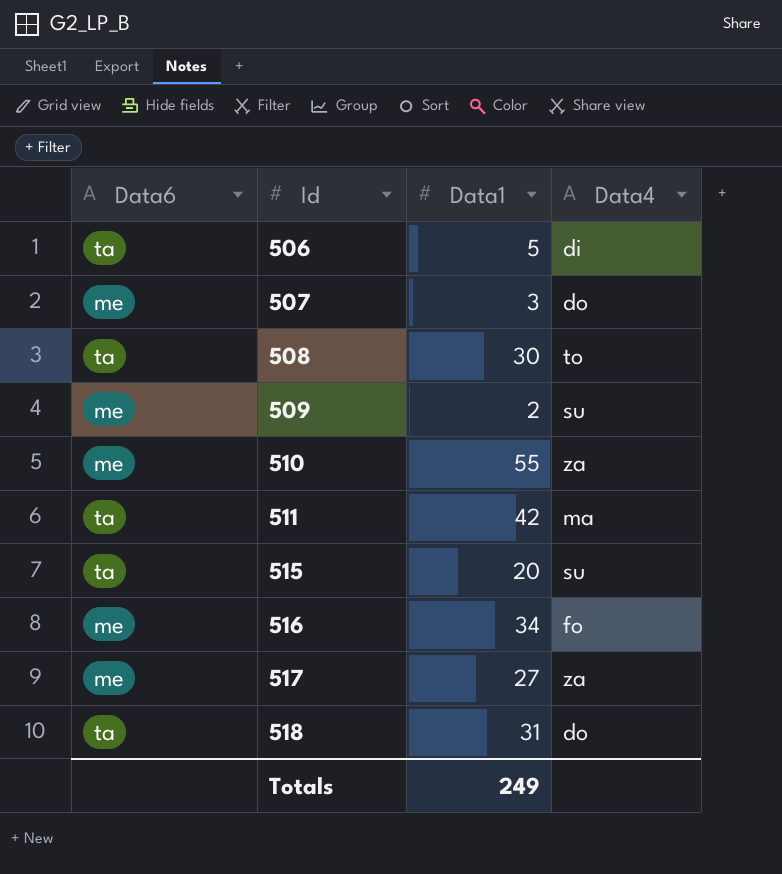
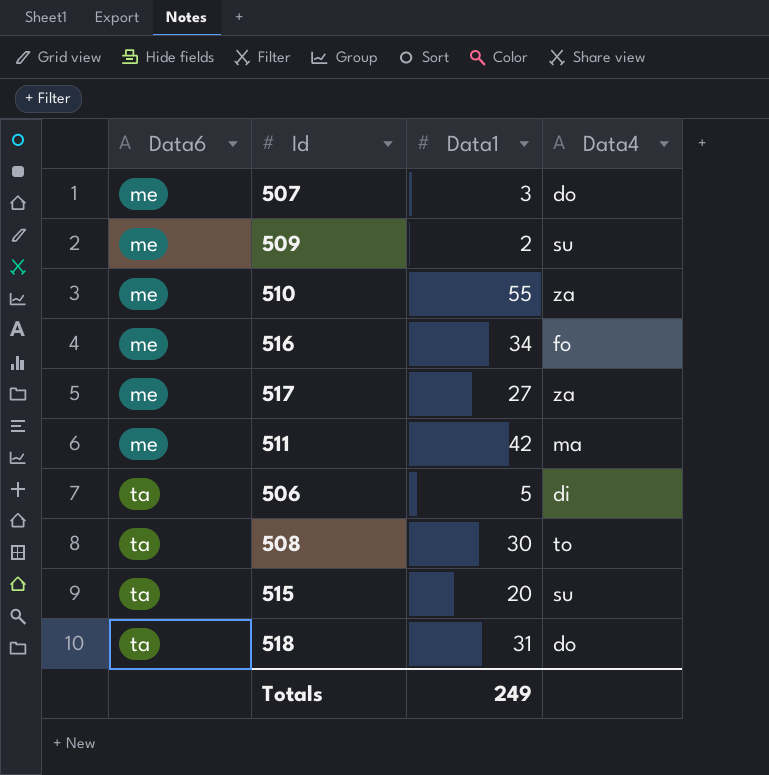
row order: Id ascending -> Data6 ascending
511 | Data6: ta -> me

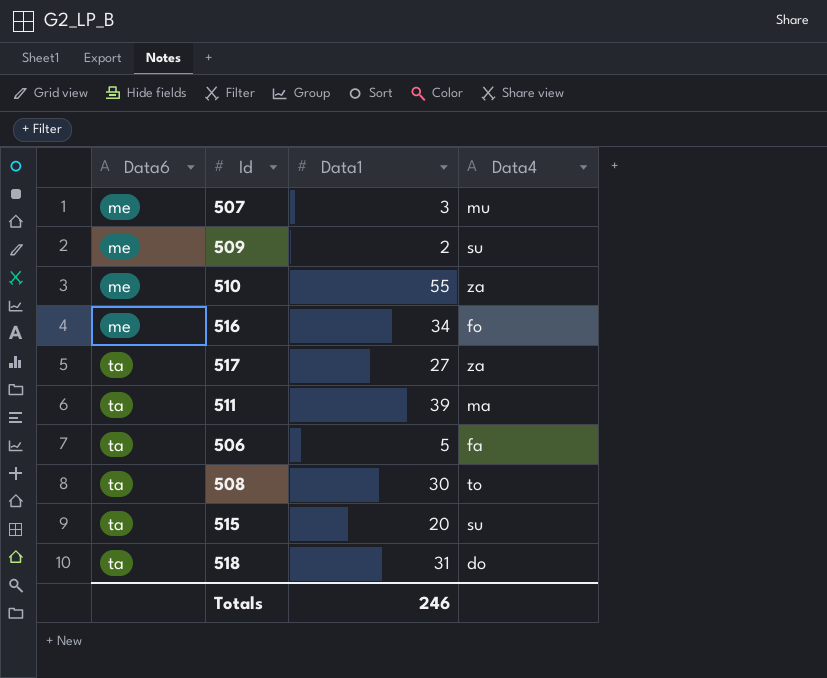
507 | Data4: do -> mu
517 | Data6: me -> ta
511 | Data6: me -> ta
511 | Data1: 42 -> 39
506 | Data4: di -> fa
Totals | Data1: 249 -> 246

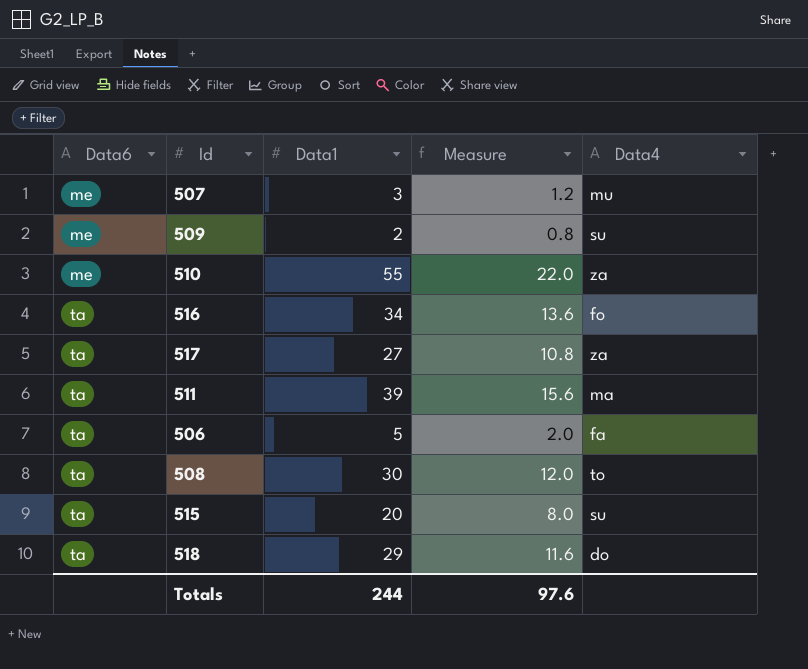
column Measure | formula: none -> [Data1] * 0.4
516 | Data6: me -> ta
518 | Data1: 31 -> 29
Totals | Data1: 246 -> 244

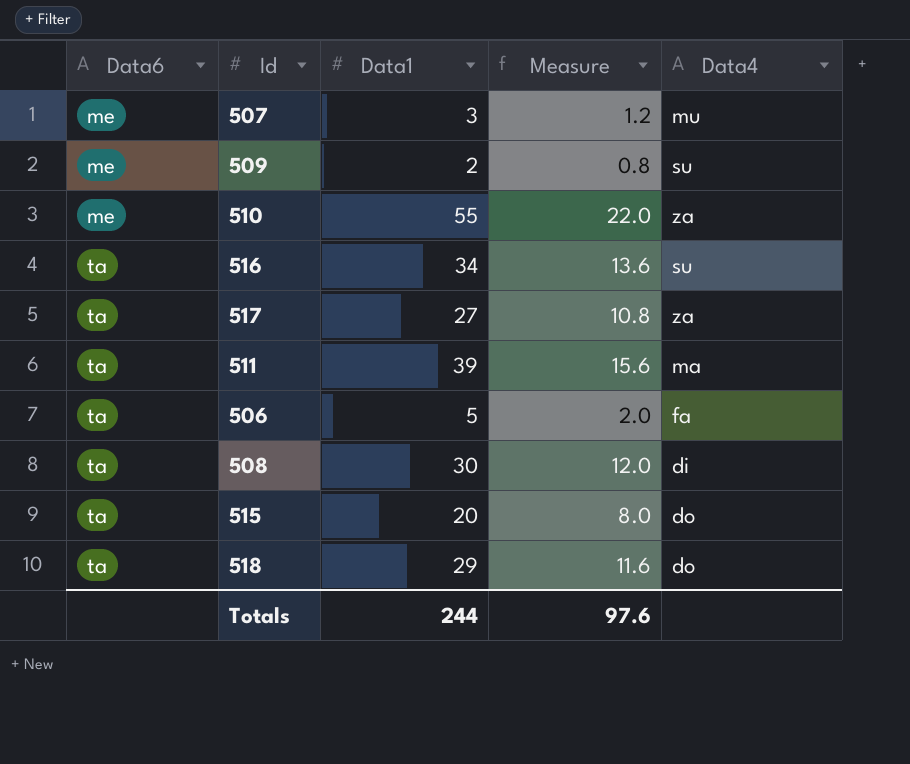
516 | Data4: fo -> su
508 | Data4: to -> di
515 | Data4: su -> do

